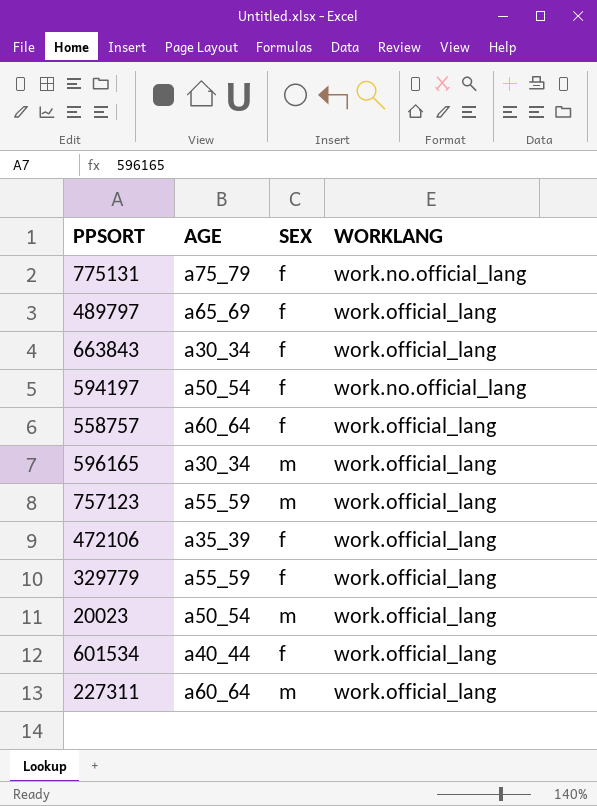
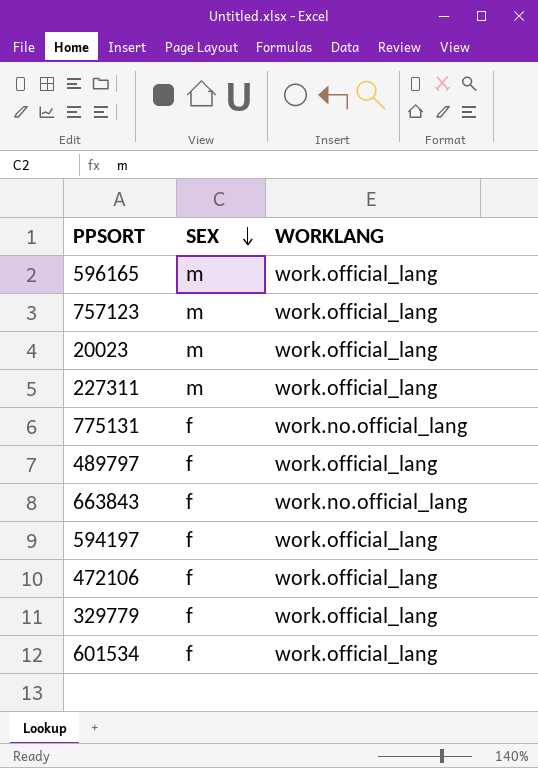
row order: none -> SEX descending
column AGE | position: 2 -> none
row 558757: a60_64 | f | work.official_lang -> none
663843 | WORKLANG: work.official_lang -> work.no.official_lang
594197 | WORKLANG: work.no.official_lang -> work.official_lang

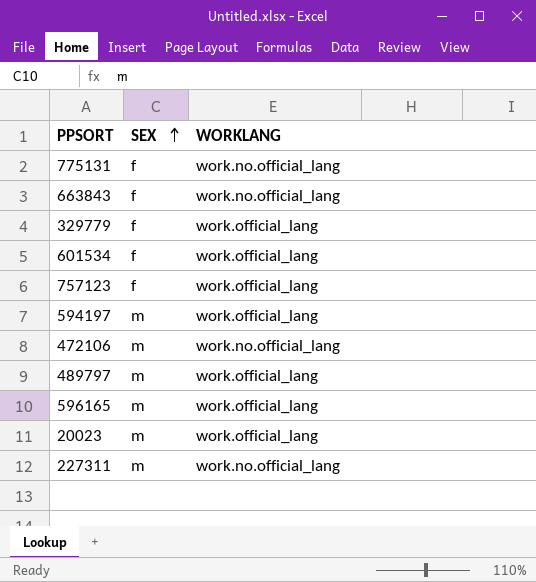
row order: SEX descending -> SEX ascending
757123 | SEX: m -> f
594197 | SEX: f -> m
472106 | SEX: f -> m
472106 | WORKLANG: work.official_lang -> work.no.official_lang
489797 | SEX: f -> m
227311 | WORKLANG: work.official_lang -> work.no.official_lang

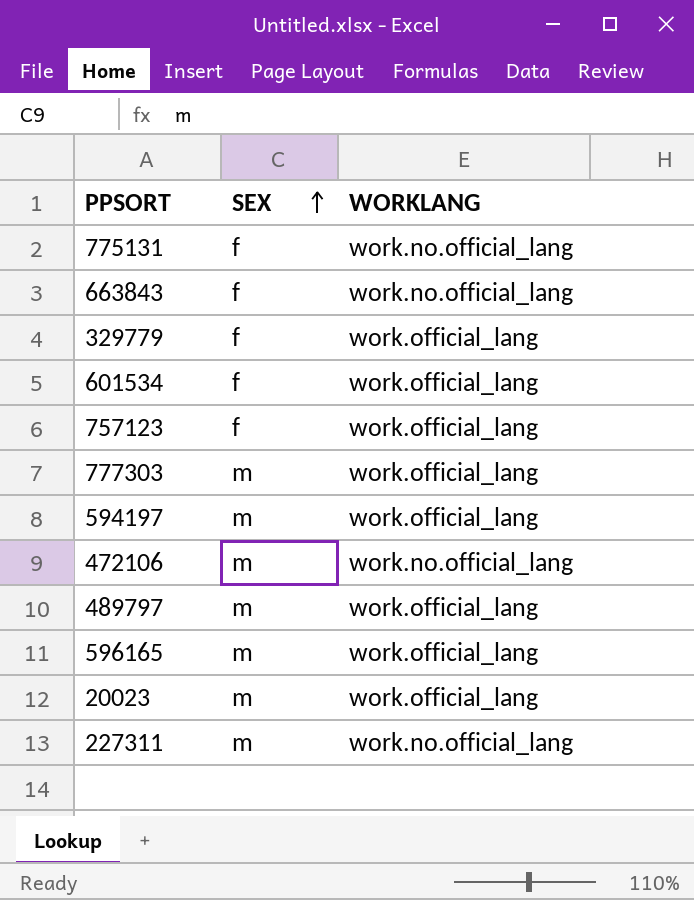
row 777303: none -> m | work.official_lang

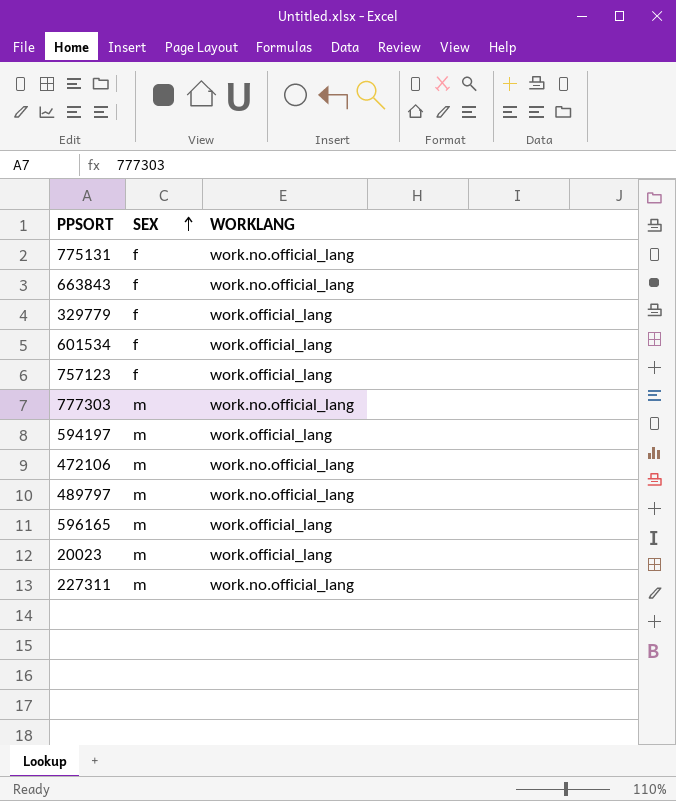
777303 | WORKLANG: work.official_lang -> work.no.official_lang
489797 | WORKLANG: work.official_lang -> work.no.official_lang

